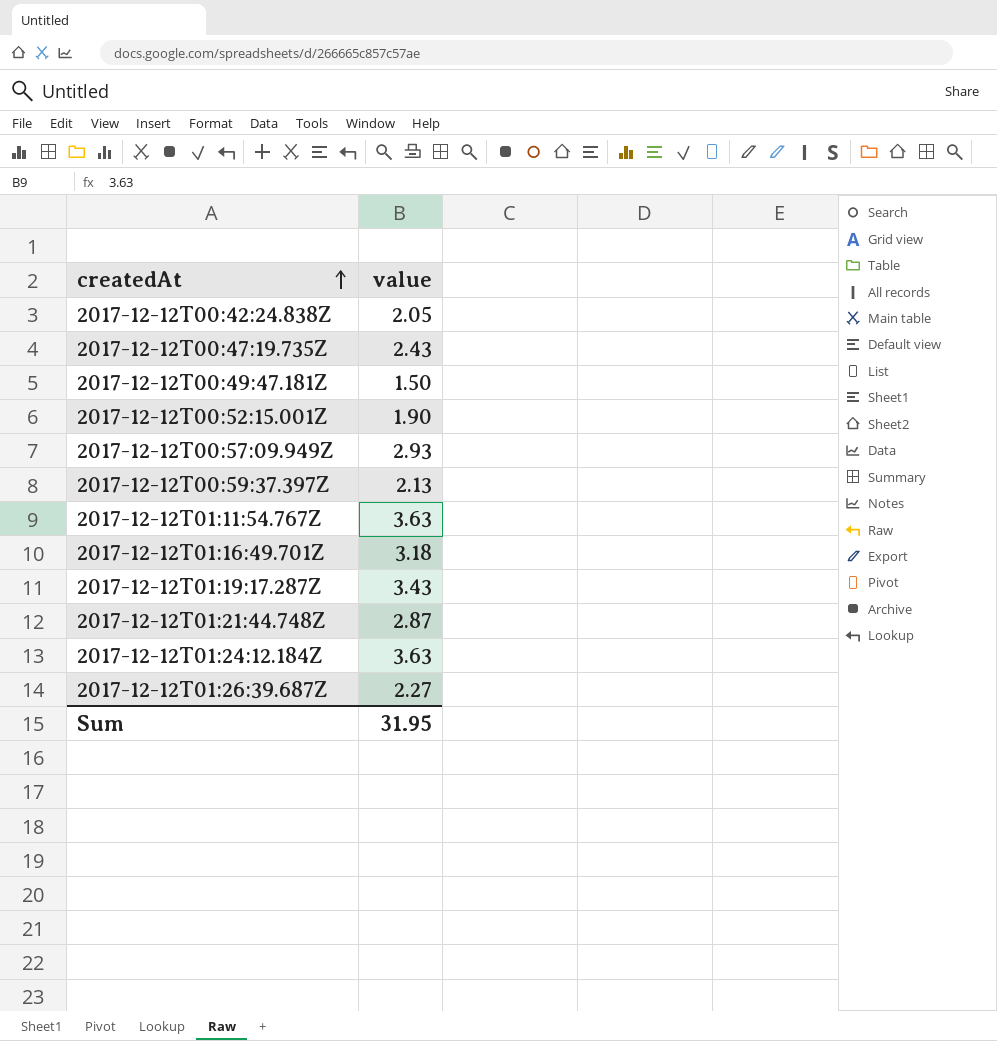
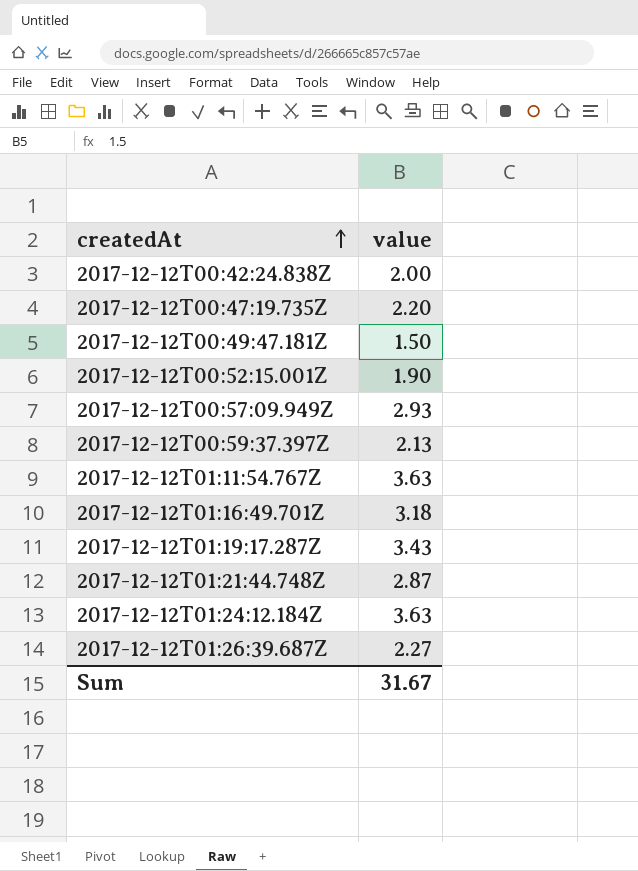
2017-12-12T00:42:24.838Z | value: 2.05 -> 2.00
2017-12-12T00:47:19.735Z | value: 2.43 -> 2.20
Sum | value: 31.95 -> 31.67

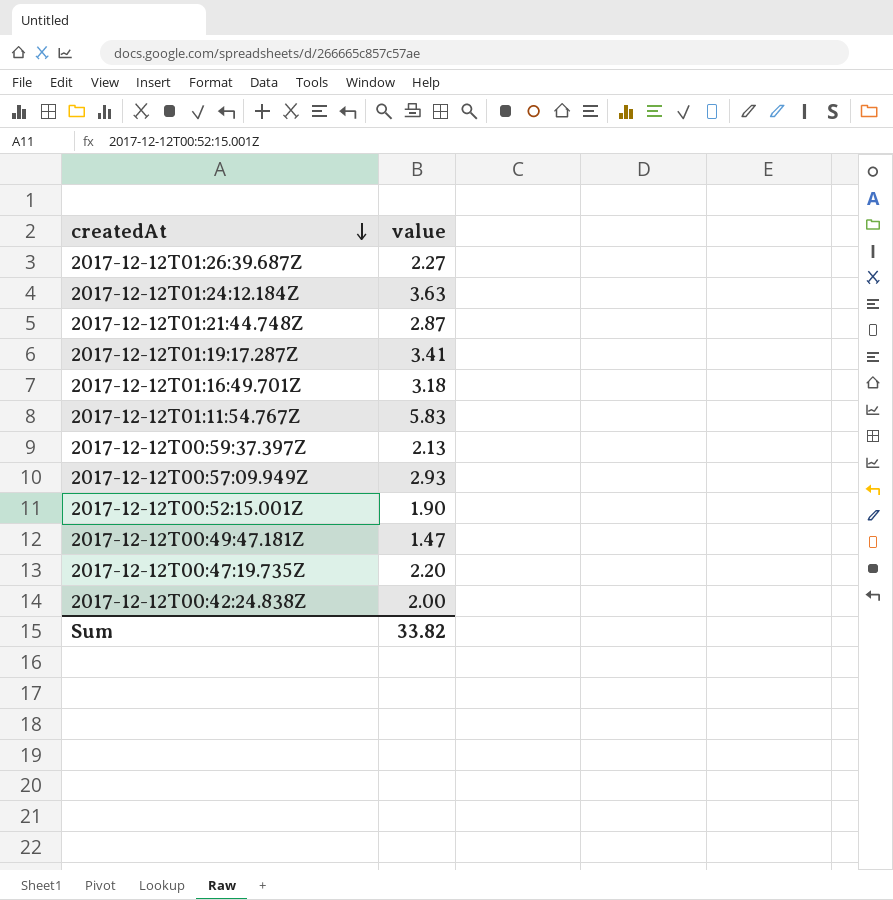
row order: createdAt ascending -> createdAt descending
2017-12-12T01:19:17.287Z | value: 3.43 -> 3.41
2017-12-12T01:11:54.767Z | value: 3.63 -> 5.83
2017-12-12T00:49:47.181Z | value: 1.50 -> 1.47
Sum | value: 31.67 -> 33.82

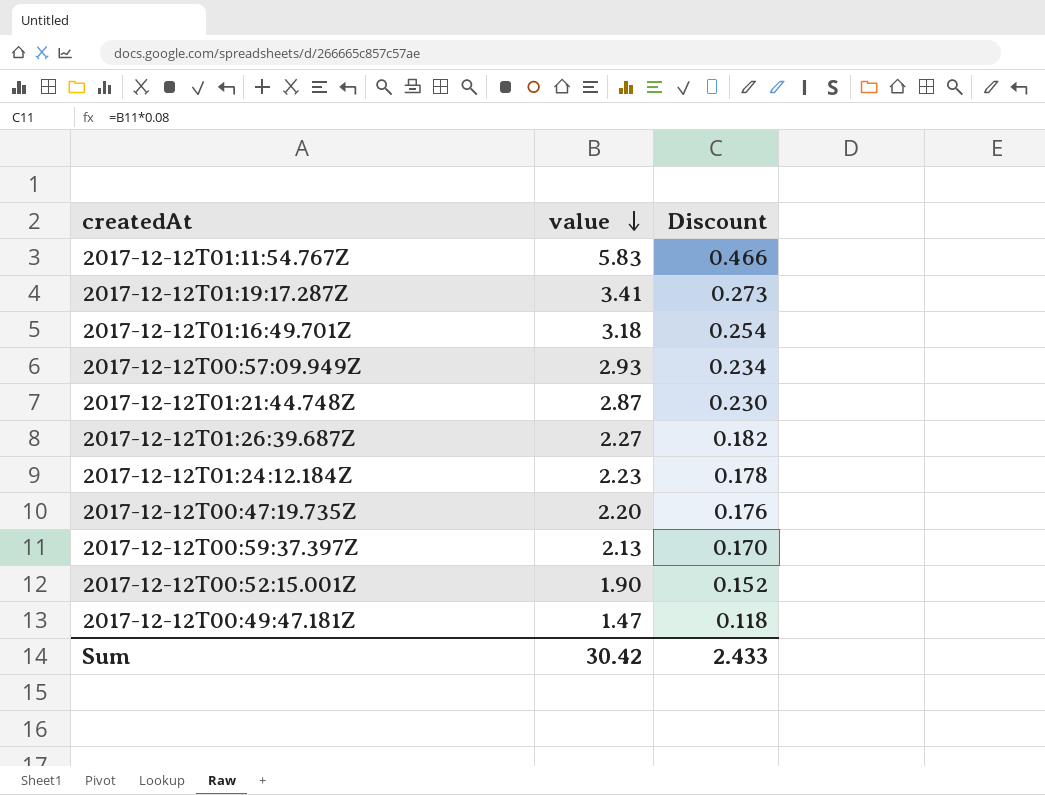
row order: createdAt descending -> value descending
column Discount | formula: none -> [value] * 0.08
row 2017-12-12T00:42:24.838Z: 2.00 -> none
2017-12-12T01:24:12.184Z | value: 3.63 -> 2.23
Sum | value: 33.82 -> 30.42

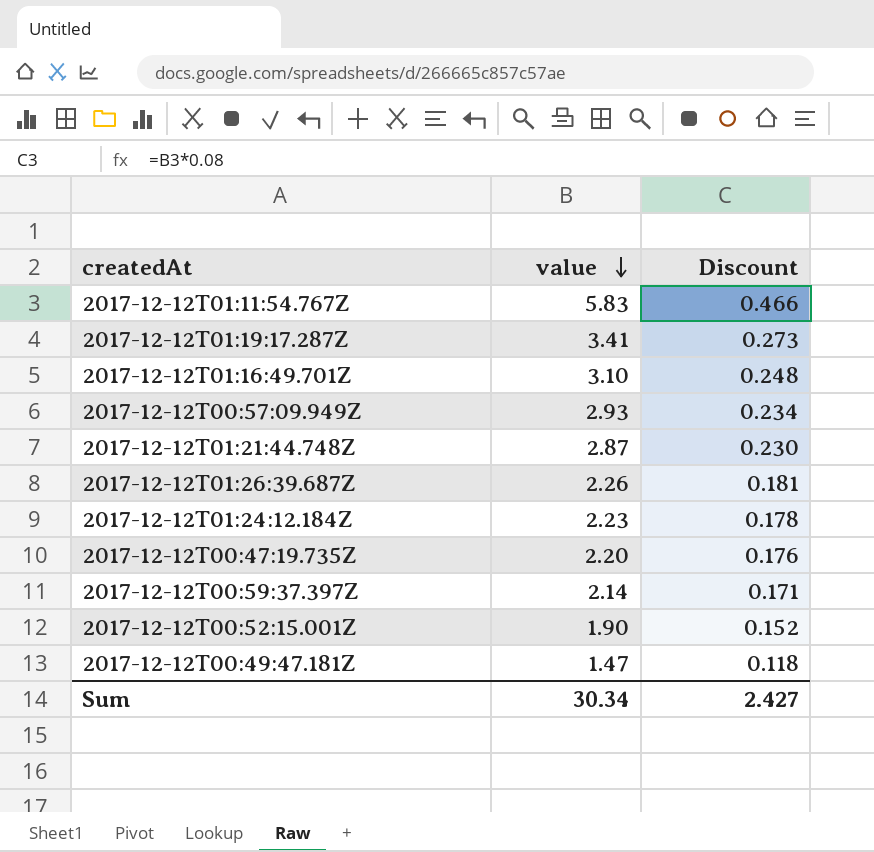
2017-12-12T01:16:49.701Z | value: 3.18 -> 3.10
2017-12-12T01:16:49.701Z | Discount: 0.254 -> 0.248
2017-12-12T01:26:39.687Z | value: 2.27 -> 2.26
2017-12-12T01:26:39.687Z | Discount: 0.182 -> 0.181
2017-12-12T00:59:37.397Z | value: 2.13 -> 2.14
2017-12-12T00:59:37.397Z | Discount: 0.170 -> 0.171
Sum | value: 30.42 -> 30.34
Sum | Discount: 2.433 -> 2.427

